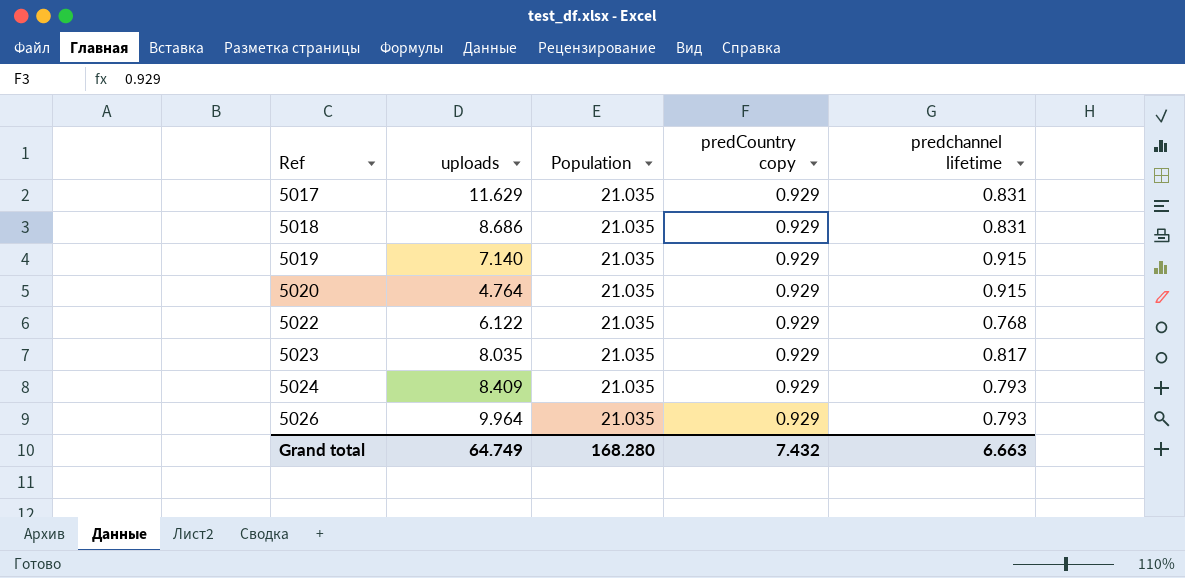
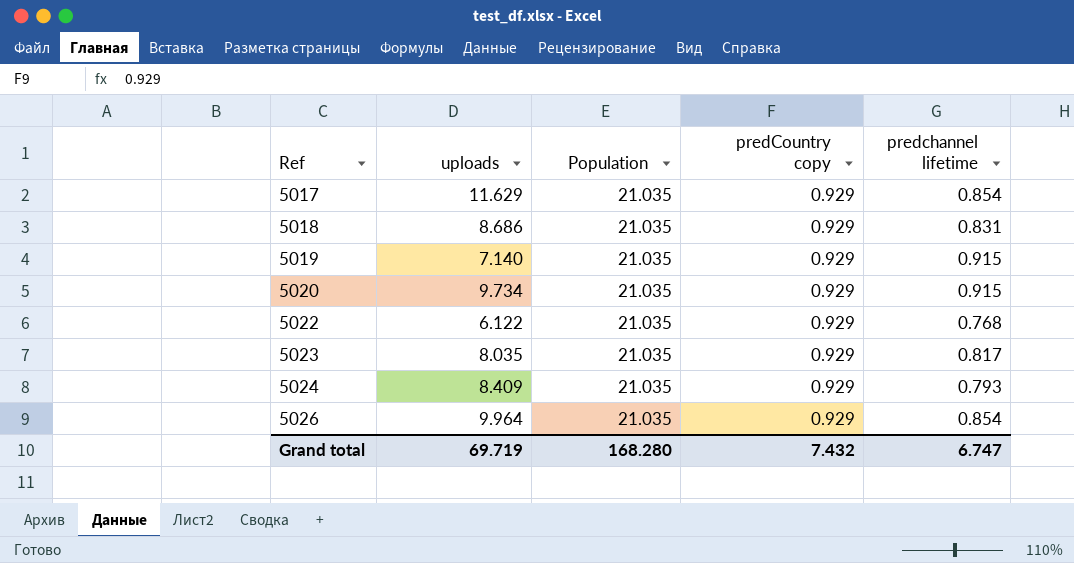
5017 | predchannel lifetime: 0.831 -> 0.854
5020 | uploads: 4.764 -> 9.734
5026 | predchannel lifetime: 0.793 -> 0.854
Grand total | uploads: 64.749 -> 69.719
Grand total | predchannel lifetime: 6.663 -> 6.747

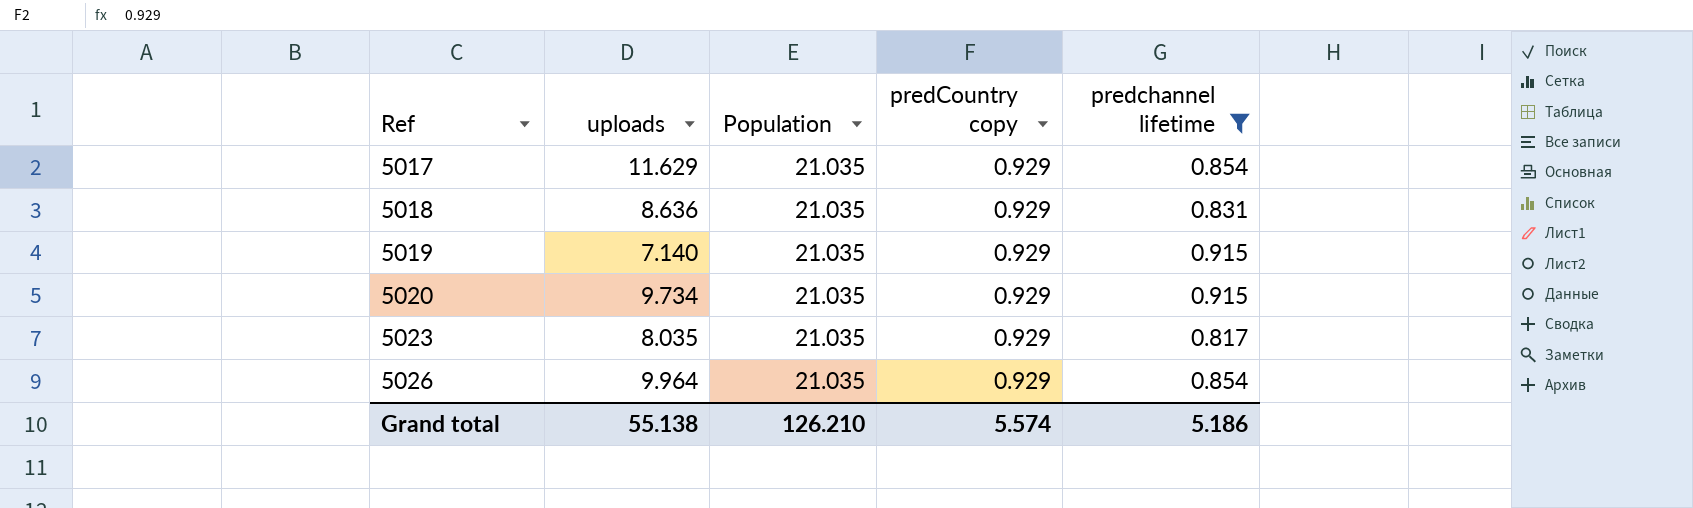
filter: none -> predchannel lifetime >= 0.817
5018 | uploads: 8.686 -> 8.636
Grand total | uploads: 69.719 -> 55.138
Grand total | Population: 168.280 -> 126.210
Grand total | predCountry copy: 7.432 -> 5.574
Grand total | predchannel lifetime: 6.747 -> 5.186

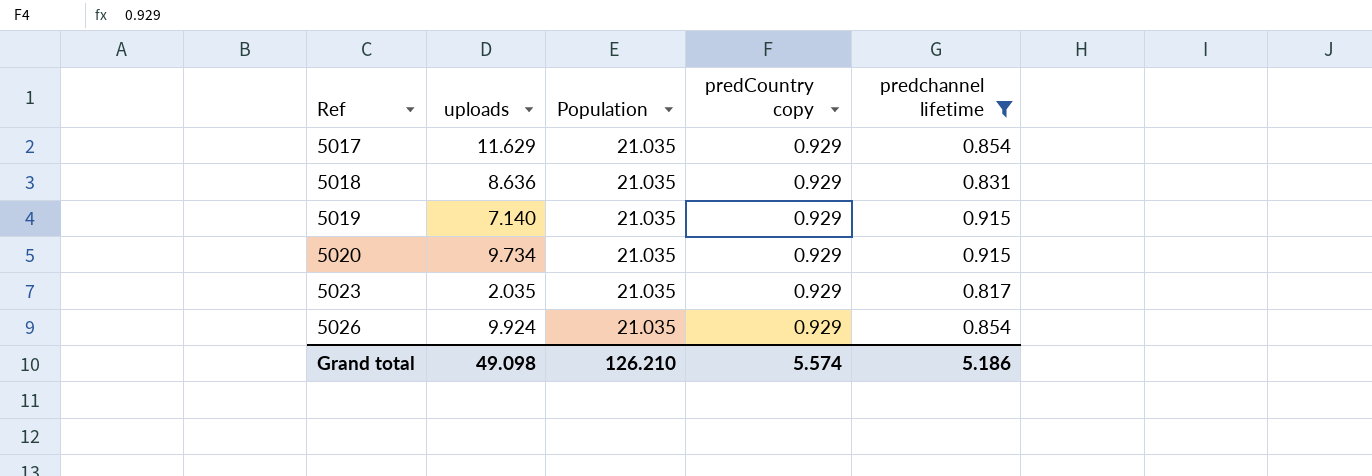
5023 | uploads: 8.035 -> 2.035
5026 | uploads: 9.964 -> 9.924
Grand total | uploads: 55.138 -> 49.098

